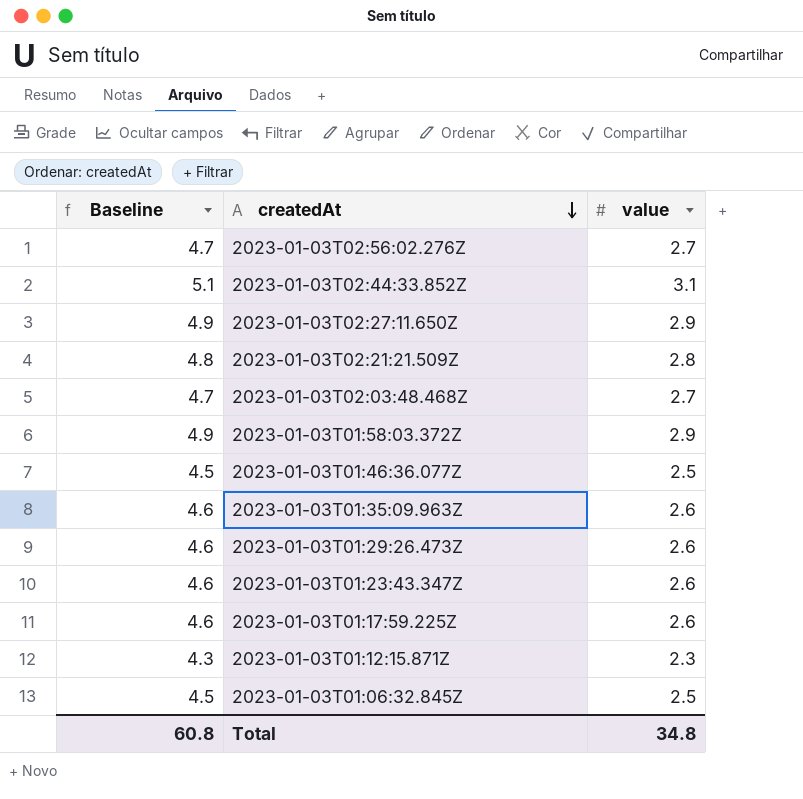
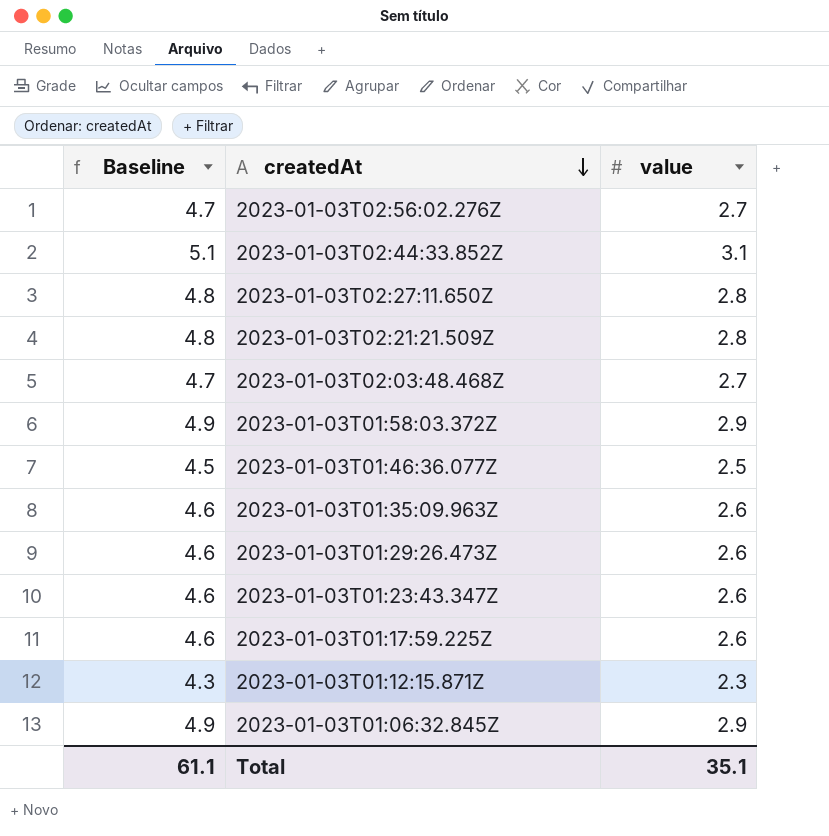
2023-01-03T02:27:11.650Z | Baseline: 4.9 -> 4.8
2023-01-03T02:27:11.650Z | value: 2.9 -> 2.8
2023-01-03T01:06:32.845Z | Baseline: 4.5 -> 4.9
2023-01-03T01:06:32.845Z | value: 2.5 -> 2.9
Total | Baseline: 60.8 -> 61.1
Total | value: 34.8 -> 35.1

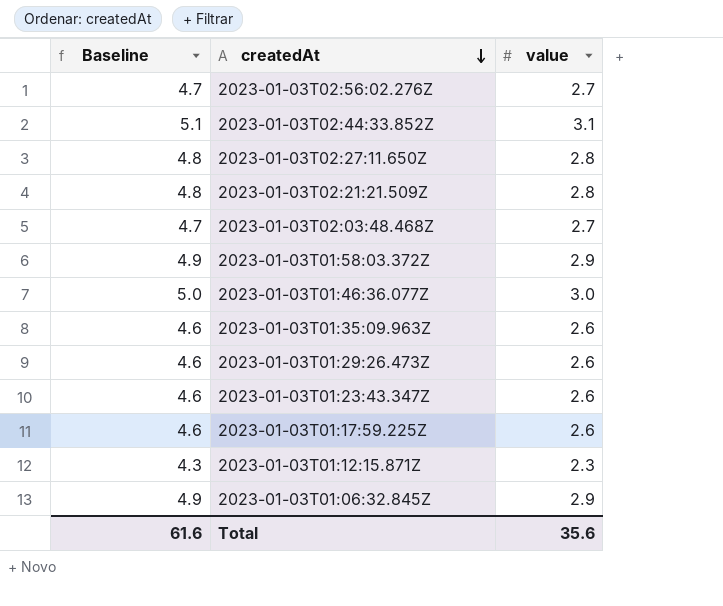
2023-01-03T01:46:36.077Z | Baseline: 4.5 -> 5.0
2023-01-03T01:46:36.077Z | value: 2.5 -> 3.0
Total | Baseline: 61.1 -> 61.6
Total | value: 35.1 -> 35.6

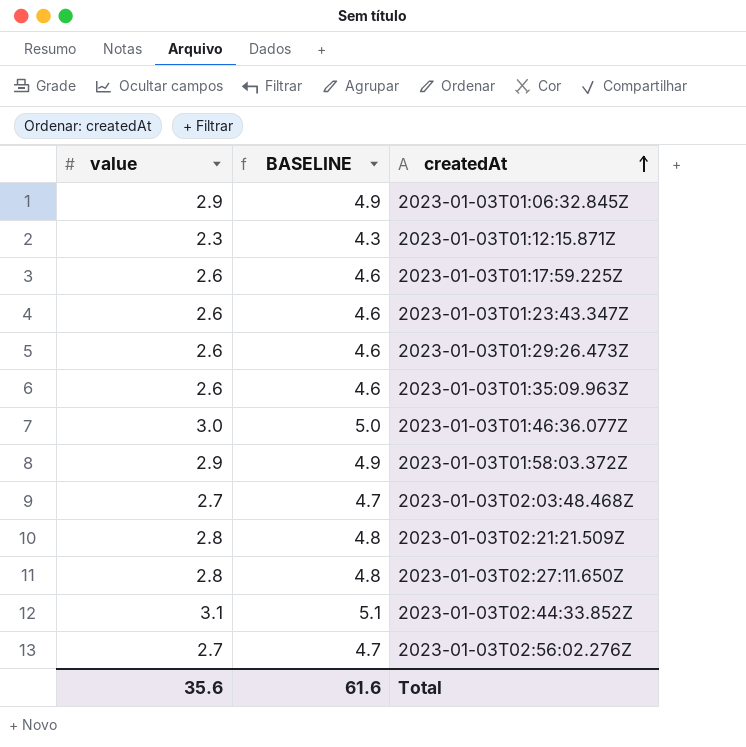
row order: createdAt descending -> createdAt ascending
column value | position: 3 -> 1
column name: Baseline -> BASELINE

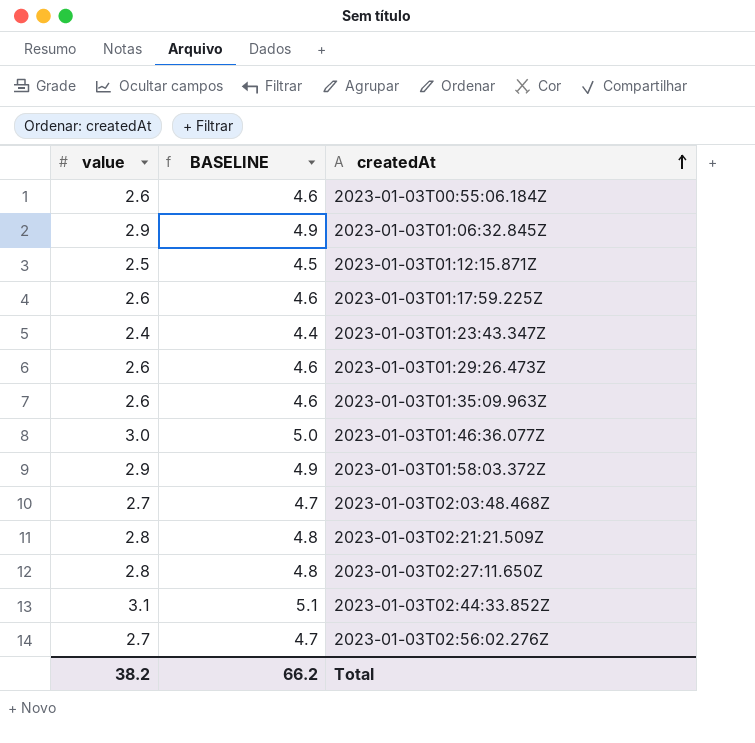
row 2023-01-03T00:55:06.184Z: none -> 2.6 | 4.6
2023-01-03T01:12:15.871Z | value: 2.3 -> 2.5
2023-01-03T01:12:15.871Z | BASELINE: 4.3 -> 4.5
2023-01-03T01:23:43.347Z | value: 2.6 -> 2.4
2023-01-03T01:23:43.347Z | BASELINE: 4.6 -> 4.4
Total | value: 35.6 -> 38.2
Total | BASELINE: 61.6 -> 66.2

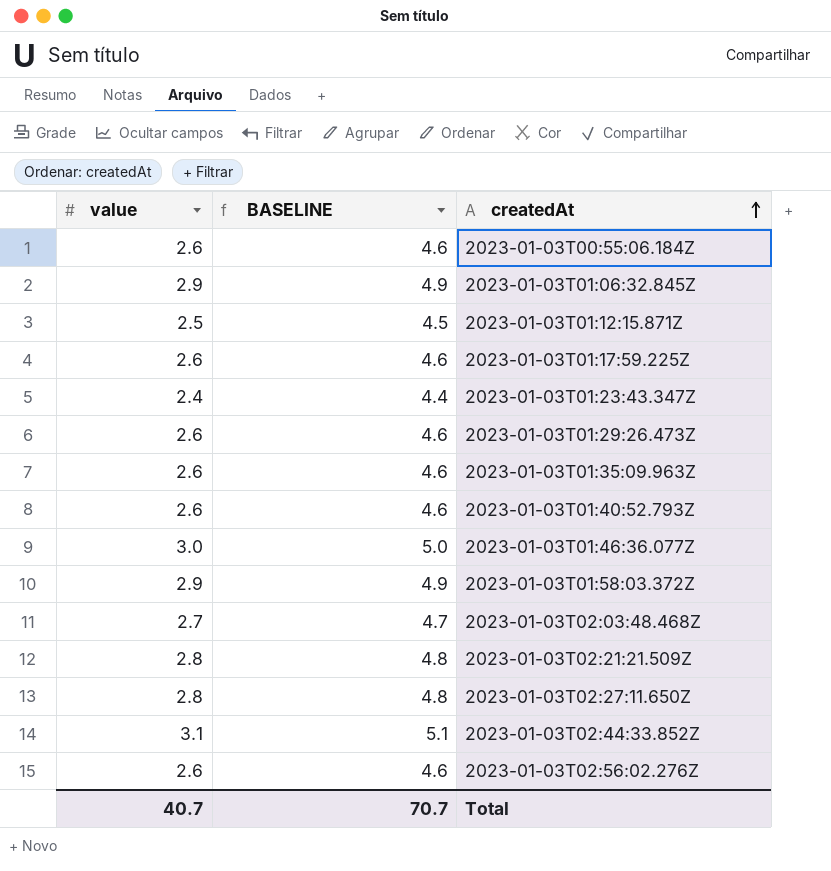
row 2023-01-03T01:40:52.793Z: none -> 2.6 | 4.6
2023-01-03T02:56:02.276Z | value: 2.7 -> 2.6
2023-01-03T02:56:02.276Z | BASELINE: 4.7 -> 4.6
Total | value: 38.2 -> 40.7
Total | BASELINE: 66.2 -> 70.7

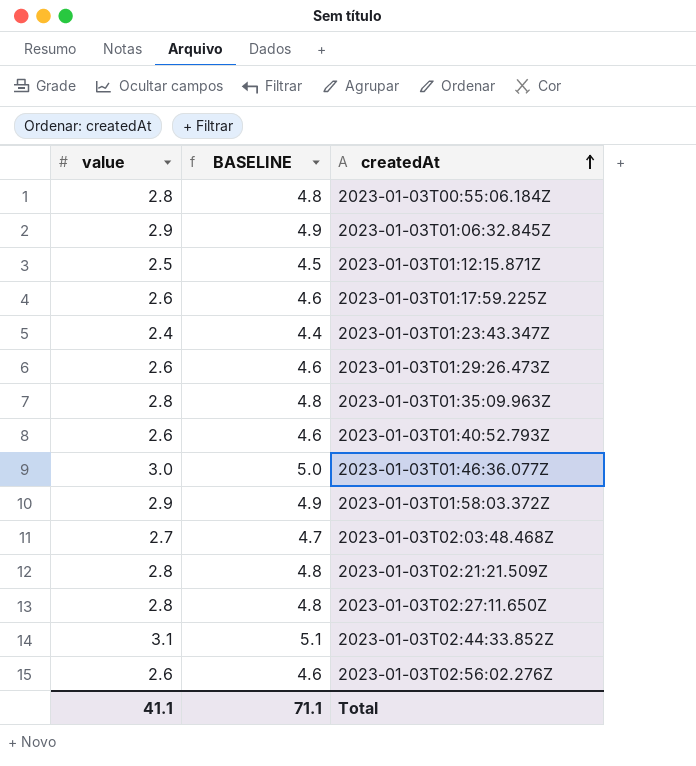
2023-01-03T00:55:06.184Z | value: 2.6 -> 2.8
2023-01-03T00:55:06.184Z | BASELINE: 4.6 -> 4.8
2023-01-03T01:35:09.963Z | value: 2.6 -> 2.8
2023-01-03T01:35:09.963Z | BASELINE: 4.6 -> 4.8
Total | value: 40.7 -> 41.1
Total | BASELINE: 70.7 -> 71.1

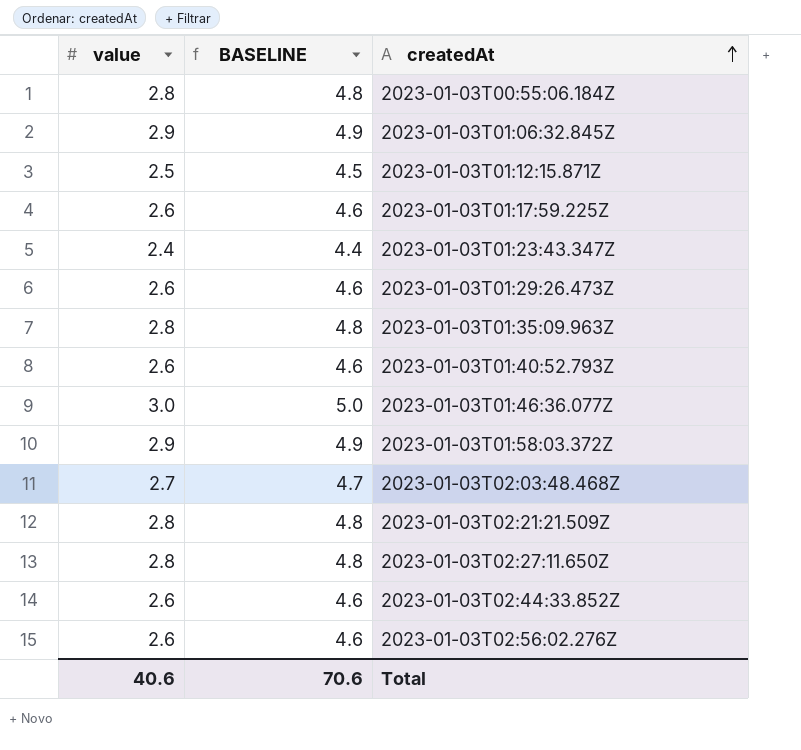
2023-01-03T02:44:33.852Z | value: 3.1 -> 2.6
2023-01-03T02:44:33.852Z | BASELINE: 5.1 -> 4.6
Total | value: 41.1 -> 40.6
Total | BASELINE: 71.1 -> 70.6

